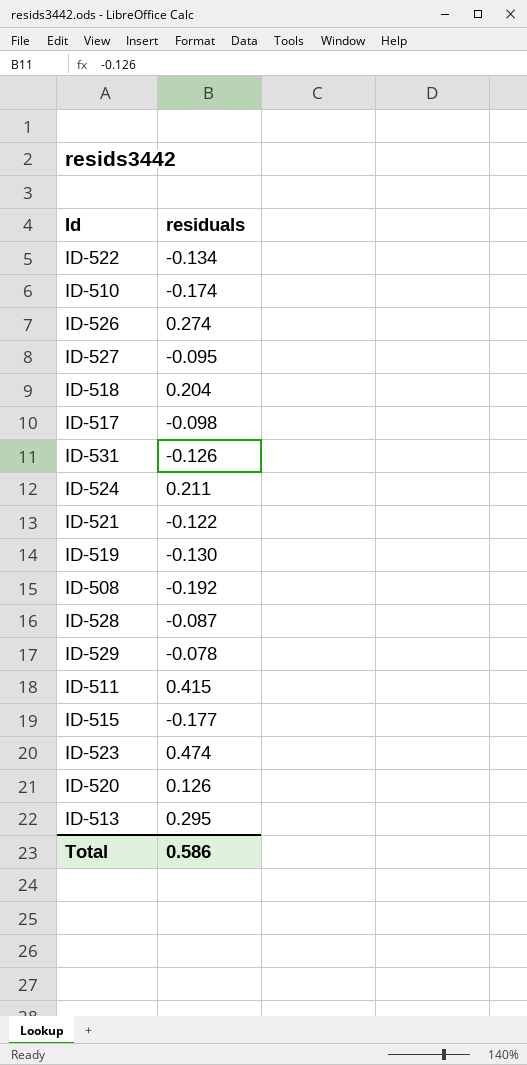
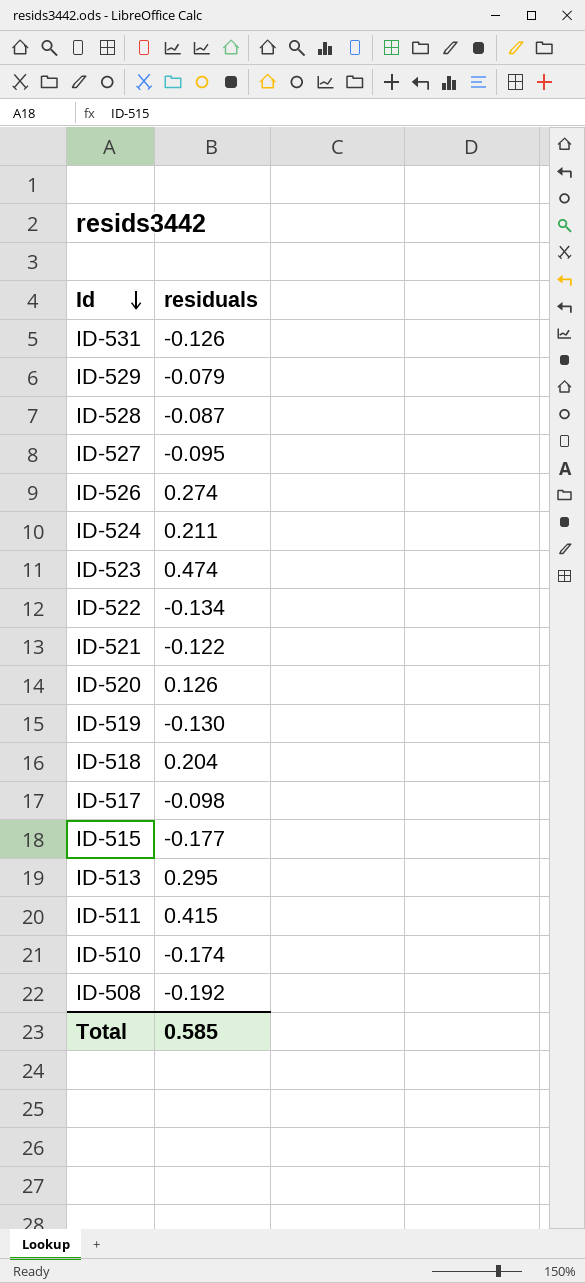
row order: none -> Id descending
ID-529 | residuals: -0.078 -> -0.079
Total | residuals: 0.586 -> 0.585

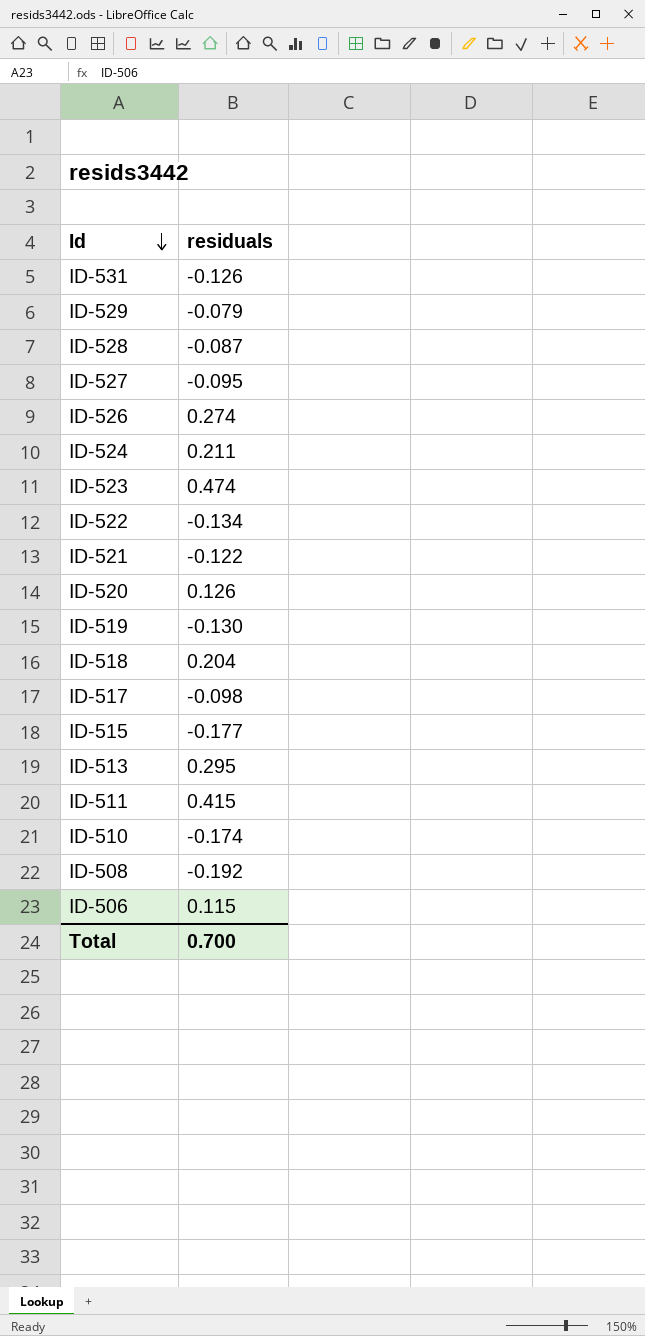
row ID-506: none -> 0.115
Total | residuals: 0.585 -> 0.700

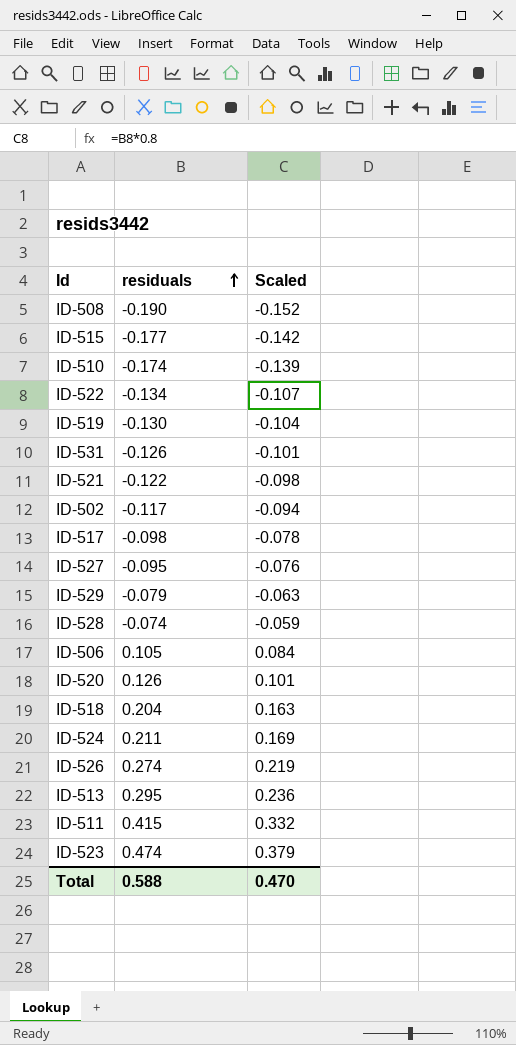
row order: Id descending -> residuals ascending
column Scaled | formula: none -> [residuals] * 0.8
ID-508 | residuals: -0.192 -> -0.190
row ID-502: none -> -0.117 | -0.094
ID-528 | residuals: -0.087 -> -0.074
ID-506 | residuals: 0.115 -> 0.105
Total | residuals: 0.700 -> 0.588

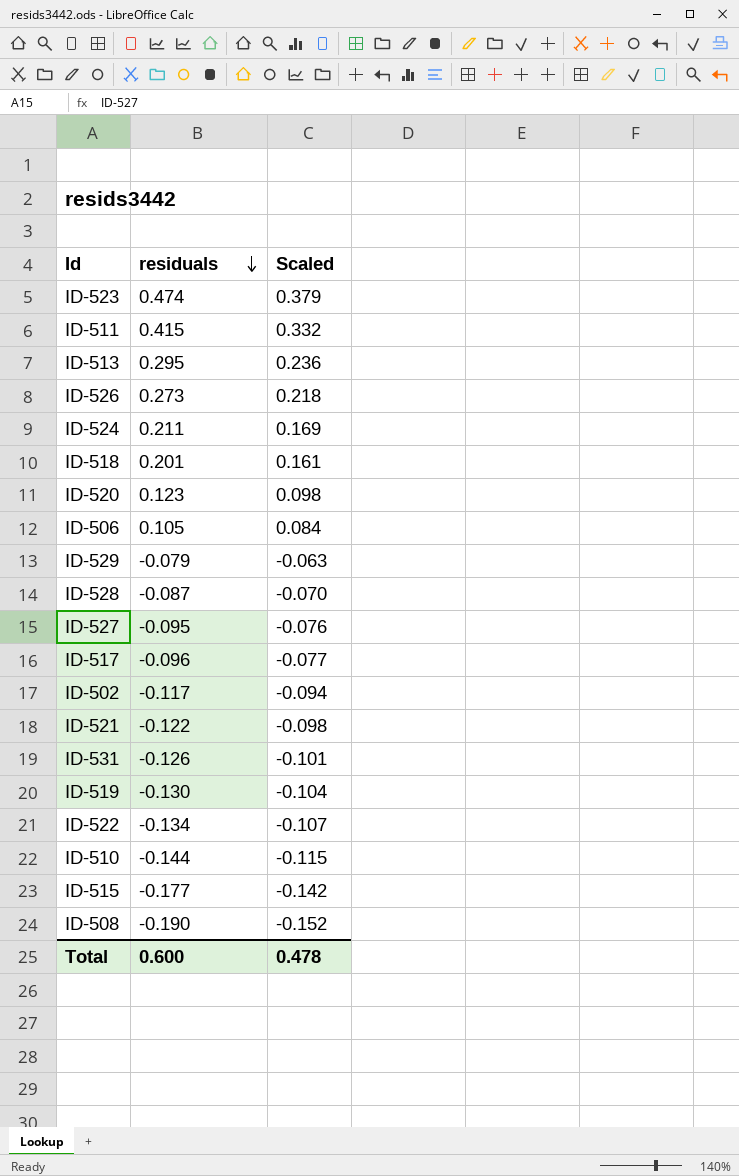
row order: residuals ascending -> residuals descending
ID-526 | residuals: 0.274 -> 0.273
ID-526 | Scaled: 0.219 -> 0.218
ID-518 | residuals: 0.204 -> 0.201
ID-518 | Scaled: 0.163 -> 0.161
ID-520 | residuals: 0.126 -> 0.123
ID-520 | Scaled: 0.101 -> 0.098
ID-528 | residuals: -0.074 -> -0.087
ID-528 | Scaled: -0.059 -> -0.070
ID-517 | residuals: -0.098 -> -0.096
ID-517 | Scaled: -0.078 -> -0.077
ID-510 | residuals: -0.174 -> -0.144
ID-510 | Scaled: -0.139 -> -0.115
Total | residuals: 0.588 -> 0.600
Total | Scaled: 0.470 -> 0.478

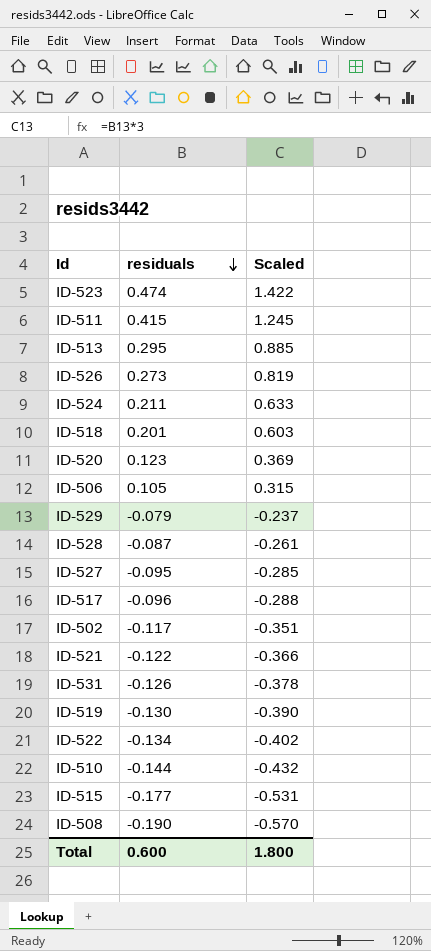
column Scaled | formula: [residuals] * 0.8 -> [residuals] * 3
Total | Scaled: 0.478 -> 1.800

